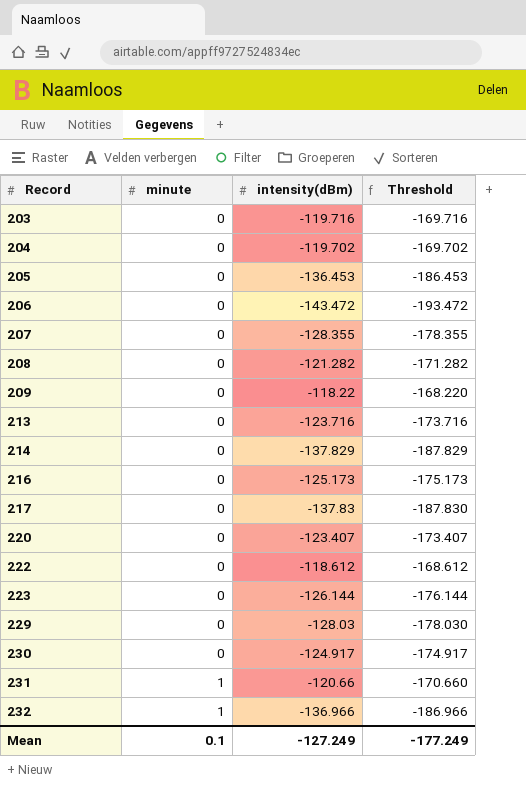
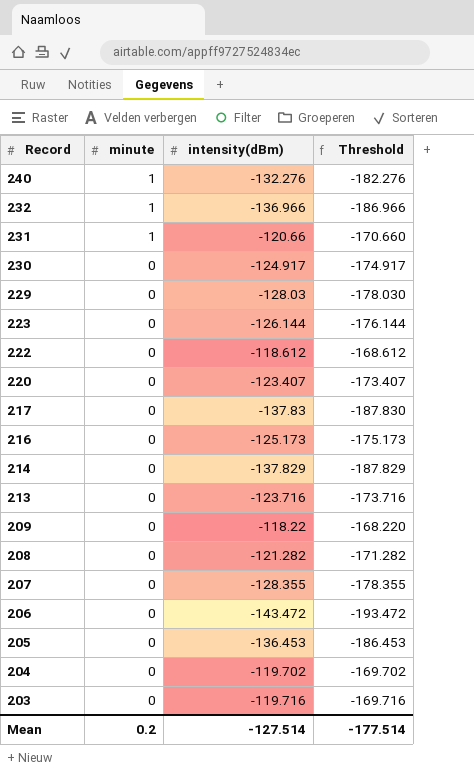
row order: Record ascending -> Record descending
row 240: none -> 1 | -132.276 | -182.276
Mean | minute: 0.1 -> 0.2
Mean | intensity(dBm): -127.249 -> -127.514
Mean | Threshold: -177.249 -> -177.514

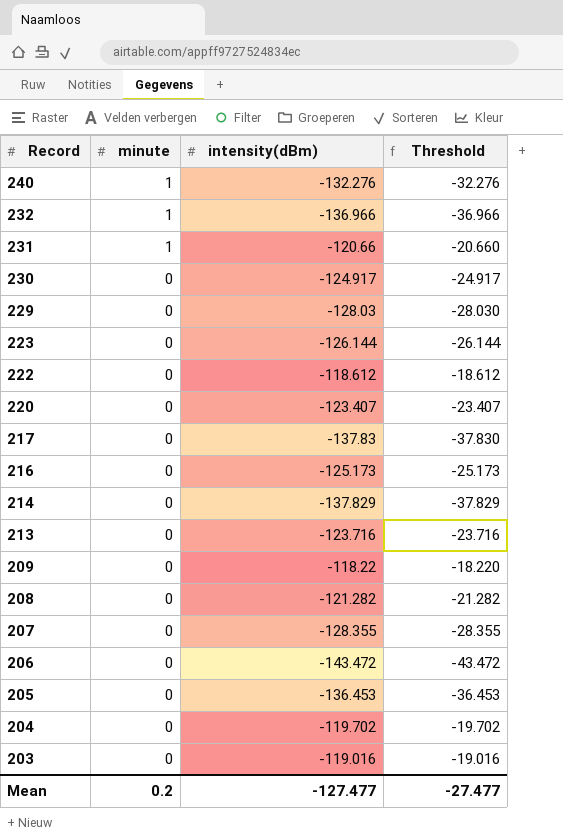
column Threshold | formula: [intensity(dBm)] - 50 -> [intensity(dBm)] + 100
203 | intensity(dBm): -119.716 -> -119.016
Mean | intensity(dBm): -127.514 -> -127.477
Mean | Threshold: -177.514 -> -27.477

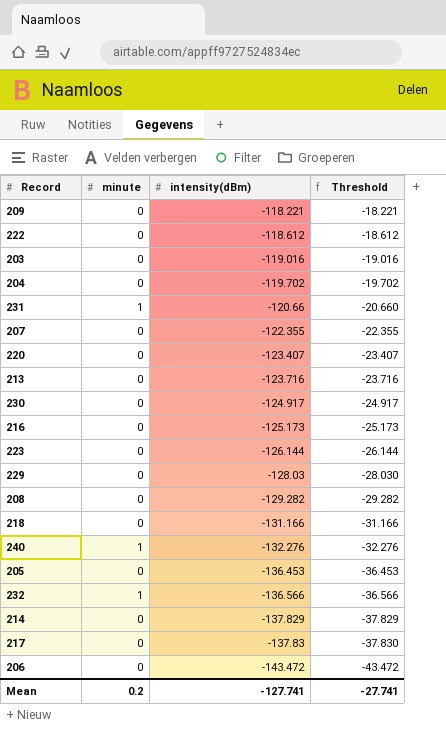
row order: Record descending -> intensity(dBm) descending
209 | intensity(dBm): -118.22 -> -118.221
209 | Threshold: -18.220 -> -18.221
207 | intensity(dBm): -128.355 -> -122.355
207 | Threshold: -28.355 -> -22.355
208 | intensity(dBm): -121.282 -> -129.282
208 | Threshold: -21.282 -> -29.282
row 218: none -> 0 | -131.166 | -31.166
232 | intensity(dBm): -136.966 -> -136.566
232 | Threshold: -36.966 -> -36.566
Mean | intensity(dBm): -127.477 -> -127.741
Mean | Threshold: -27.477 -> -27.741

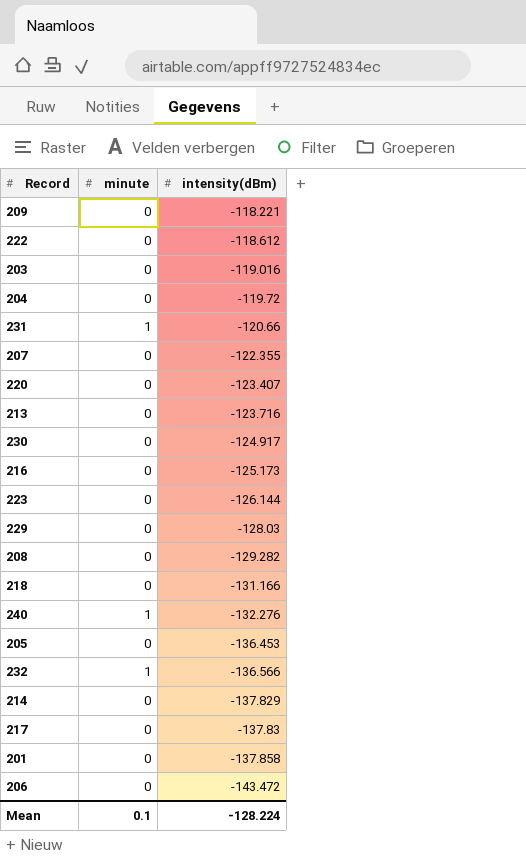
column Threshold | formula: [intensity(dBm)] + 100 -> none
204 | intensity(dBm): -119.702 -> -119.72
row 201: none -> 0 | -137.858
Mean | minute: 0.2 -> 0.1
Mean | intensity(dBm): -127.741 -> -128.224

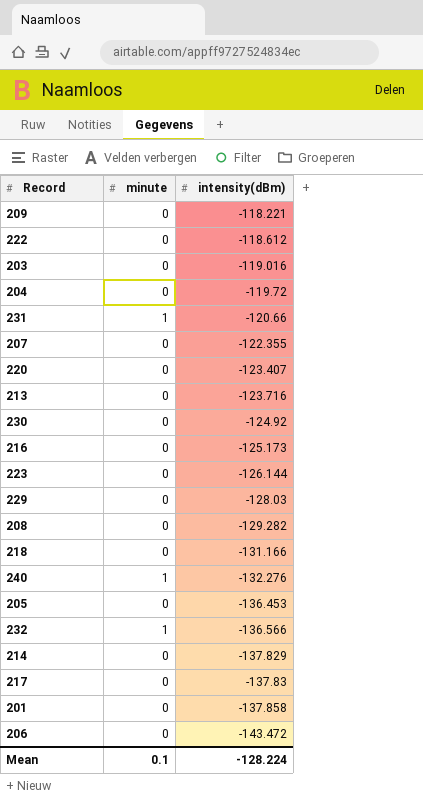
230 | intensity(dBm): -124.917 -> -124.92

